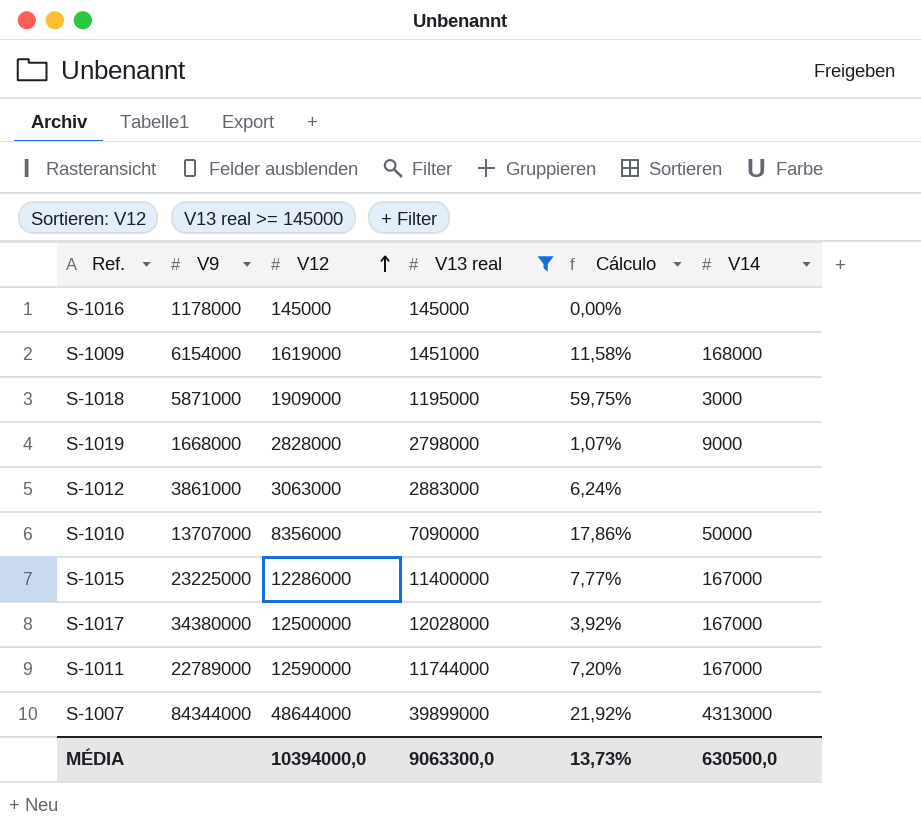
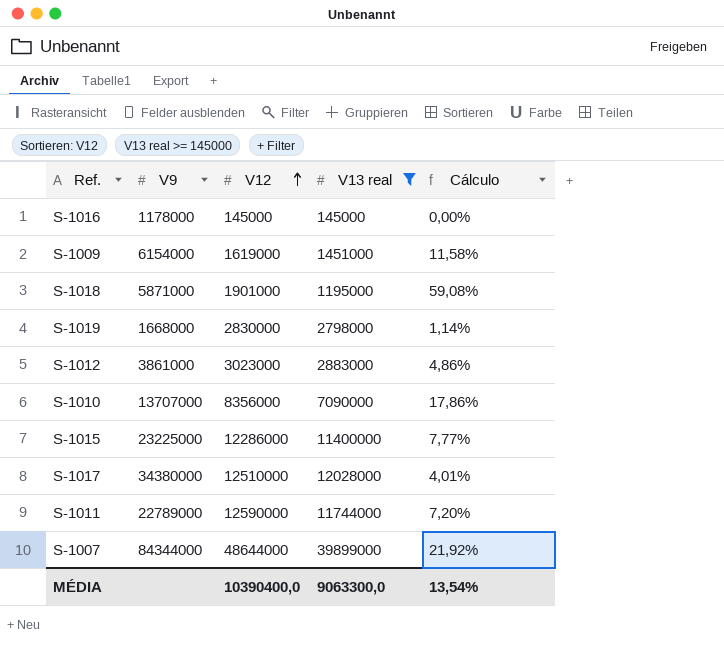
column V14 | position: 6 -> none
S-1018 | V12: 1909000 -> 1901000
S-1018 | Cálculo: 59,75% -> 59,08%
S-1019 | V12: 2828000 -> 2830000
S-1019 | Cálculo: 1,07% -> 1,14%
S-1012 | V12: 3063000 -> 3023000
S-1012 | Cálculo: 6,24% -> 4,86%
S-1017 | V12: 12500000 -> 12510000
S-1017 | Cálculo: 3,92% -> 4,01%
MÉDIA | V12: 10394000,0 -> 10390400,0
MÉDIA | Cálculo: 13,73% -> 13,54%

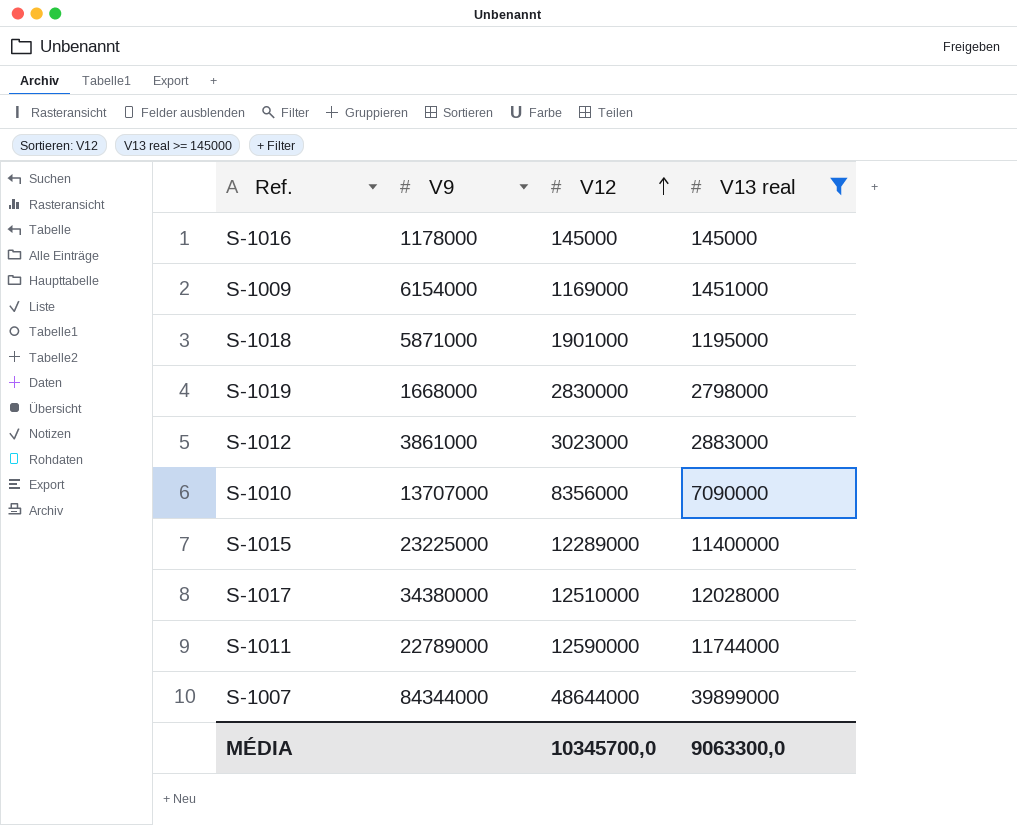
column Cálculo | formula: ([V12] - [V13 real]) / [V13 real] -> none
S-1009 | V12: 1619000 -> 1169000
S-1015 | V12: 12286000 -> 12289000
MÉDIA | V12: 10390400,0 -> 10345700,0

